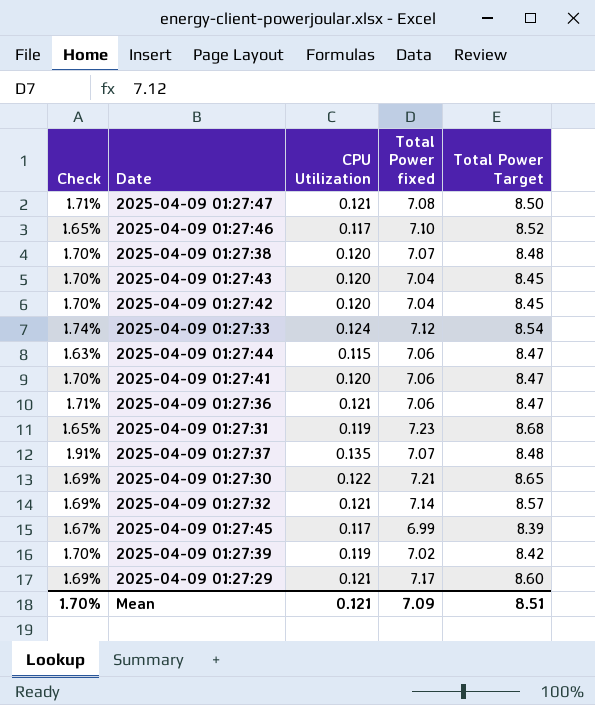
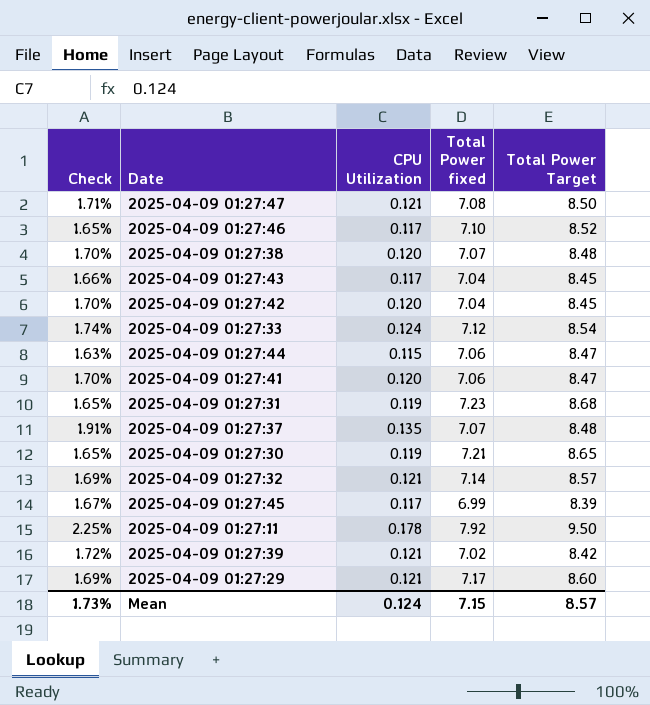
row 2025-04-09 01:27:36: 1.71% | 0.121 | 7.06 | 8.47 -> none
2025-04-09 01:27:43 | Check: 1.70% -> 1.66%
2025-04-09 01:27:43 | CPU Utilization: 0.120 -> 0.117
2025-04-09 01:27:30 | Check: 1.69% -> 1.65%
2025-04-09 01:27:30 | CPU Utilization: 0.122 -> 0.119
row 2025-04-09 01:27:11: none -> 2.25% | 0.178 | 7.92 | 9.50
2025-04-09 01:27:39 | Check: 1.70% -> 1.72%
2025-04-09 01:27:39 | CPU Utilization: 0.119 -> 0.121
Mean | Check: 1.70% -> 1.73%
Mean | CPU Utilization: 0.121 -> 0.124
Mean | Total Power fixed: 7.09 -> 7.15
Mean | Total Power Target: 8.51 -> 8.57

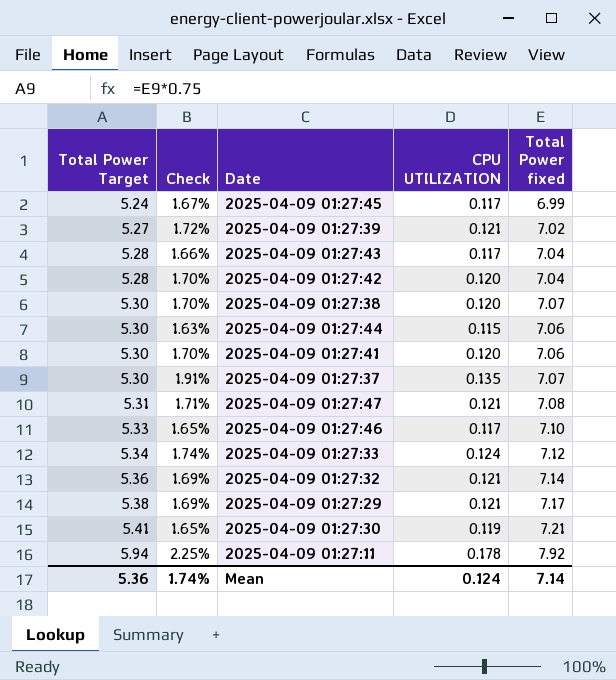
row order: none -> Total Power Target ascending
column Total Power Target | formula: [Total Power fixed] * 1.2 -> [Total Power fixed] * 0.75
column Total Power Target | position: 5 -> 1
column name: CPU Utilization -> CPU UTILIZATION
row 2025-04-09 01:27:31: 1.65% | 0.119 | 7.23 | 8.68 -> none
Mean | Total Power Target: 8.57 -> 5.36
Mean | Check: 1.73% -> 1.74%
Mean | Total Power fixed: 7.15 -> 7.14

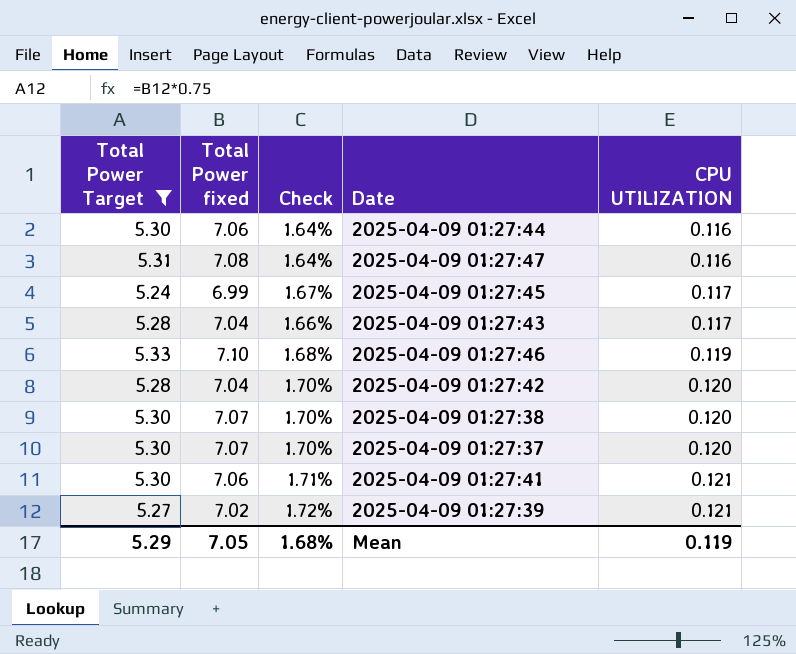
filter: none -> Total Power Target <= 5.33
row order: Total Power Target ascending -> CPU UTILIZATION ascending
column Total Power fixed | position: 5 -> 2
2025-04-09 01:27:44 | Check: 1.63% -> 1.64%
2025-04-09 01:27:44 | CPU UTILIZATION: 0.115 -> 0.116
2025-04-09 01:27:47 | Check: 1.71% -> 1.64%
2025-04-09 01:27:47 | CPU UTILIZATION: 0.121 -> 0.116
2025-04-09 01:27:46 | Check: 1.65% -> 1.68%
2025-04-09 01:27:46 | CPU UTILIZATION: 0.117 -> 0.119
2025-04-09 01:27:37 | Check: 1.91% -> 1.70%
2025-04-09 01:27:37 | CPU UTILIZATION: 0.135 -> 0.120
2025-04-09 01:27:41 | Check: 1.70% -> 1.71%
2025-04-09 01:27:41 | CPU UTILIZATION: 0.120 -> 0.121
Mean | Total Power Target: 5.36 -> 5.29
Mean | Total Power fixed: 7.14 -> 7.05
Mean | Check: 1.74% -> 1.68%
Mean | CPU UTILIZATION: 0.124 -> 0.119

